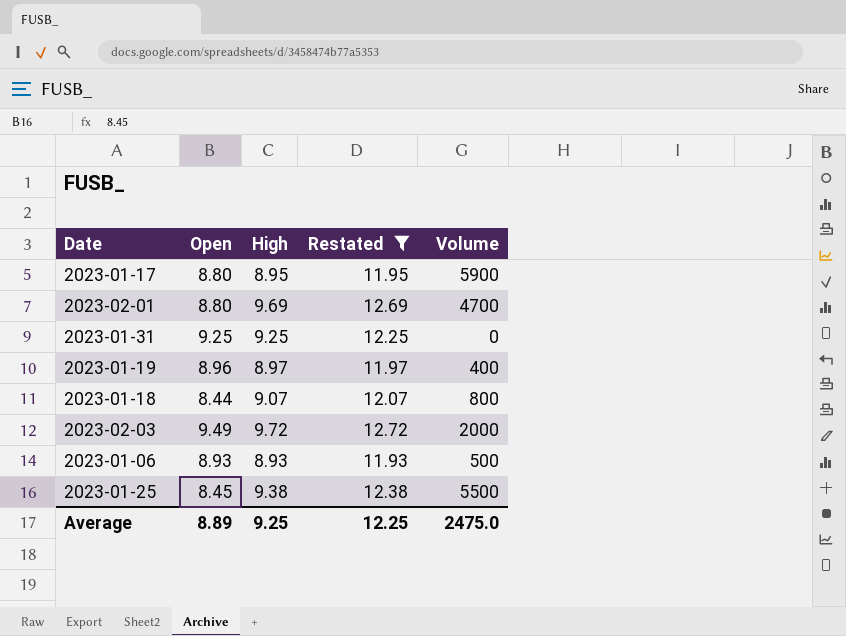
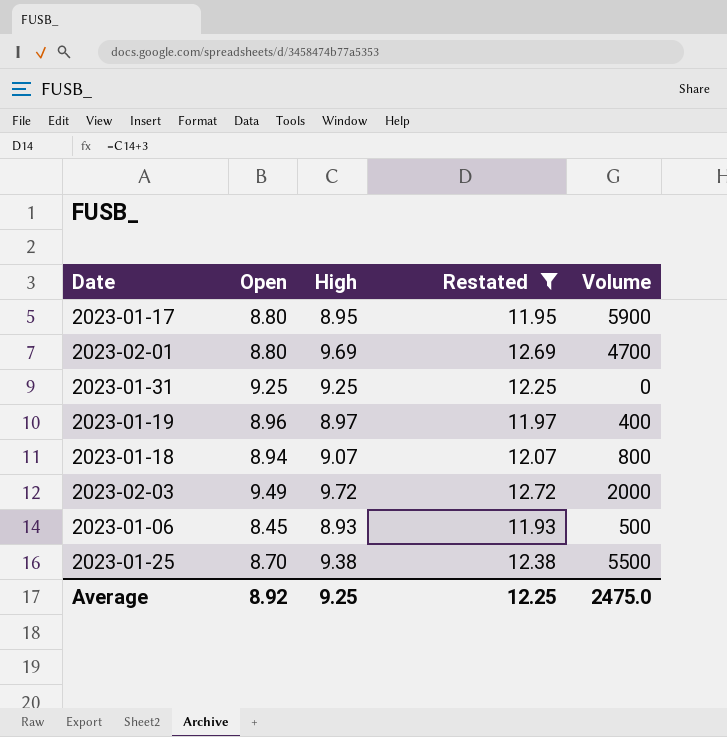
2023-01-18 | Open: 8.44 -> 8.94
2023-01-06 | Open: 8.93 -> 8.45
2023-01-25 | Open: 8.45 -> 8.70
Average | Open: 8.89 -> 8.92

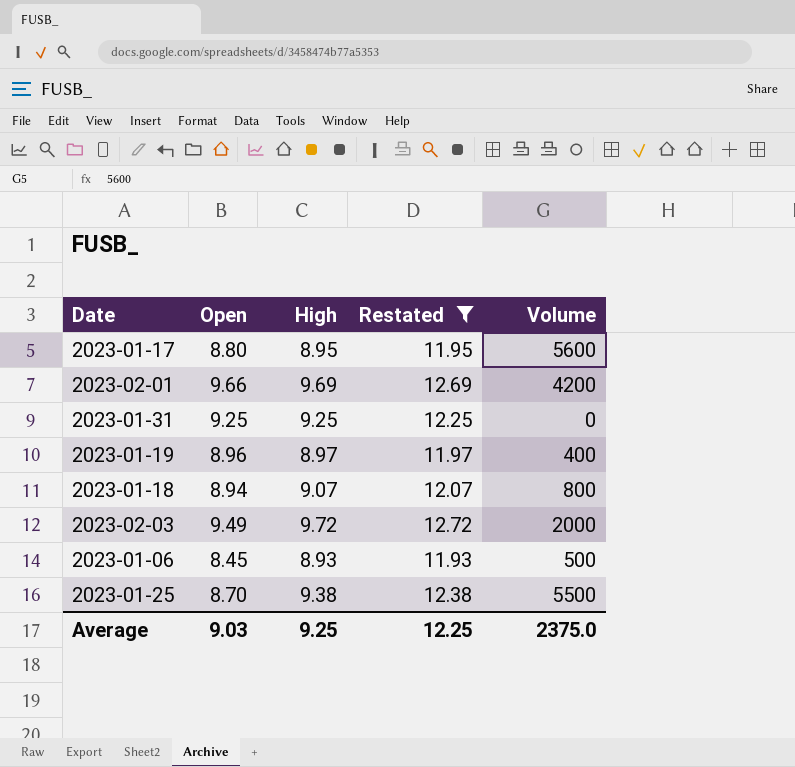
2023-01-17 | Volume: 5900 -> 5600
2023-02-01 | Open: 8.80 -> 9.66
2023-02-01 | Volume: 4700 -> 4200
Average | Open: 8.92 -> 9.03
Average | Volume: 2475.0 -> 2375.0

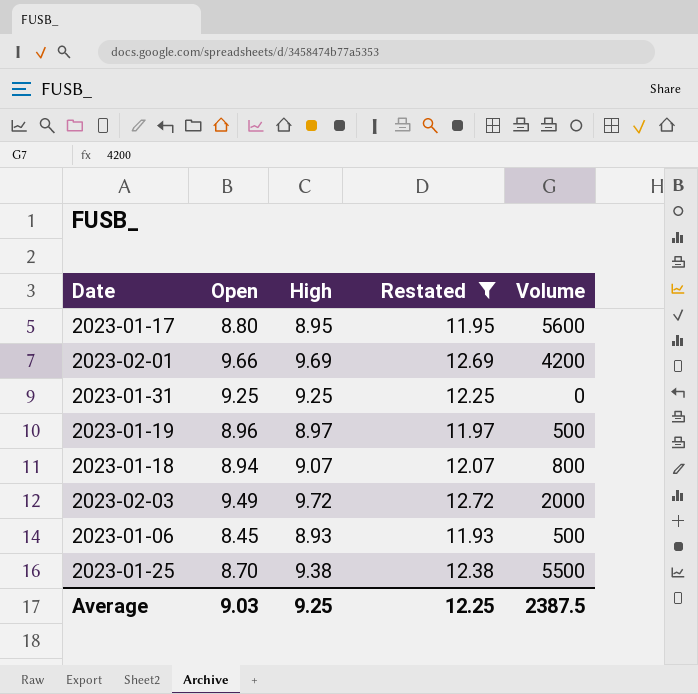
2023-01-19 | Volume: 400 -> 500
Average | Volume: 2375.0 -> 2387.5

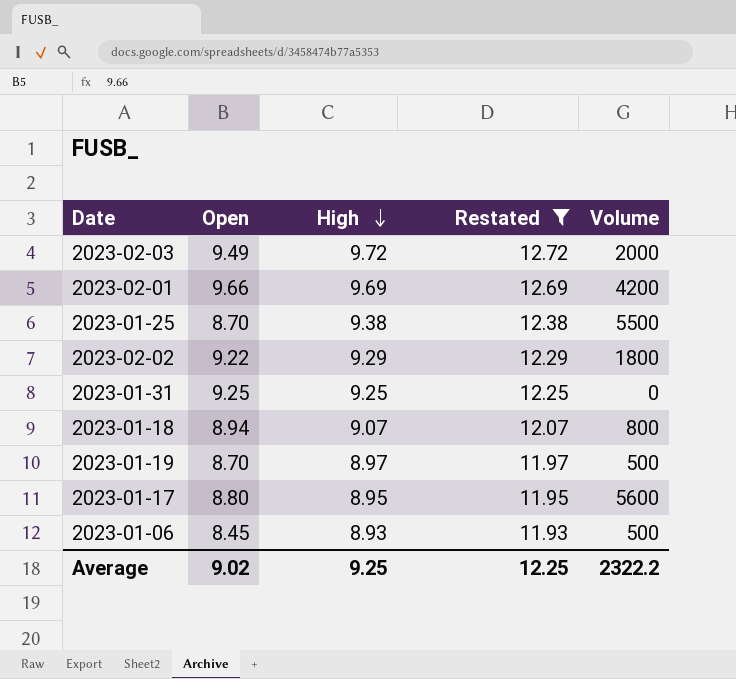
row order: none -> High descending
row 2023-02-02: none -> 9.22 | 9.29 | 12.29 | 1800
2023-01-19 | Open: 8.96 -> 8.70
Average | Open: 9.03 -> 9.02
Average | Volume: 2387.5 -> 2322.2

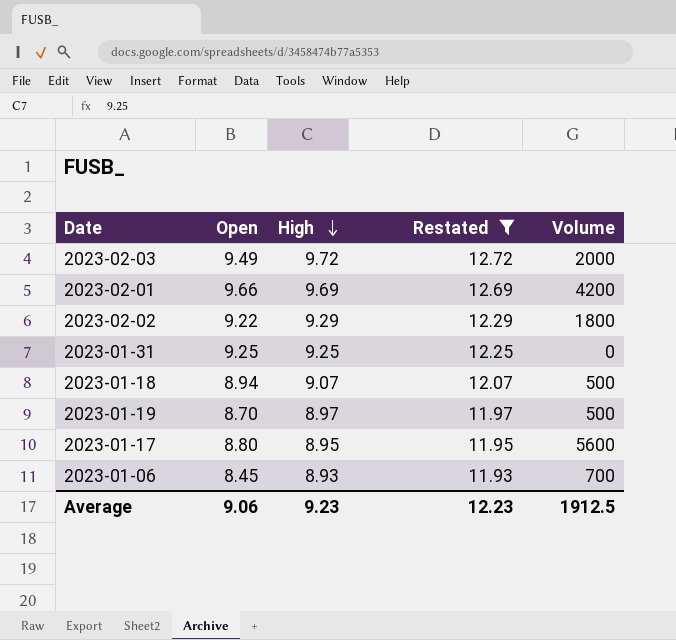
row 2023-01-25: 8.70 | 9.38 | 12.38 | 5500 -> none
2023-01-18 | Volume: 800 -> 500
2023-01-06 | Volume: 500 -> 700
Average | Open: 9.02 -> 9.06
Average | High: 9.25 -> 9.23
Average | Restated: 12.25 -> 12.23
Average | Volume: 2322.2 -> 1912.5

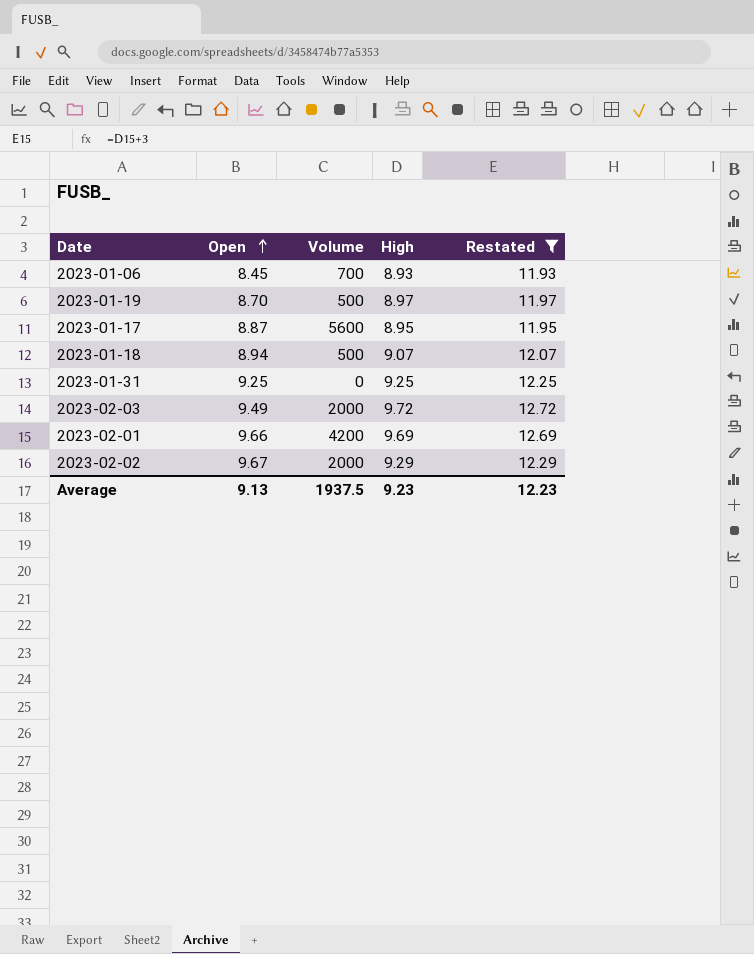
row order: High descending -> Open ascending
column Volume | position: 5 -> 3
2023-01-17 | Open: 8.80 -> 8.87
2023-02-02 | Open: 9.22 -> 9.67
2023-02-02 | Volume: 1800 -> 2000
Average | Open: 9.06 -> 9.13
Average | Volume: 1912.5 -> 1937.5

